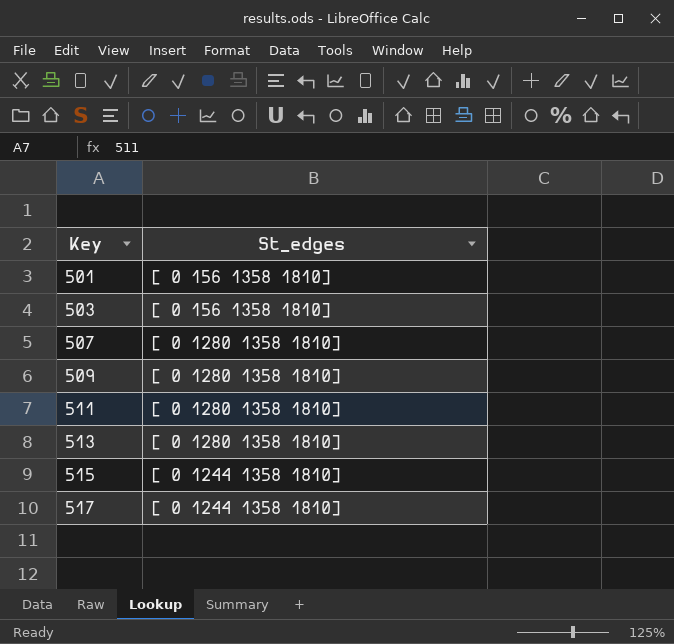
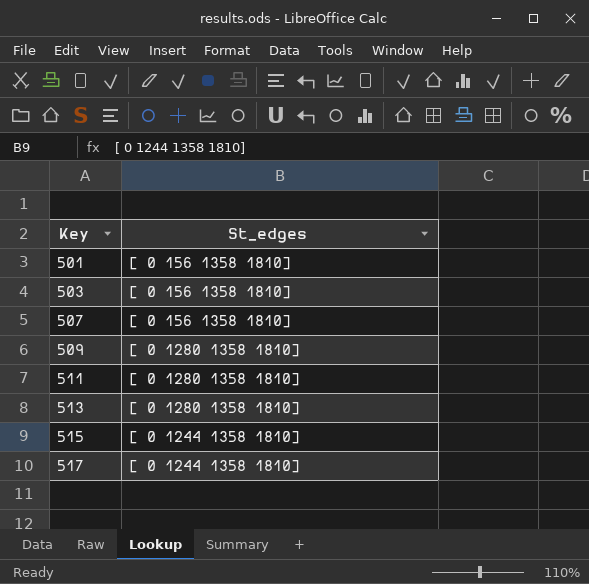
507 | St_edges: [ 0 1280 1358 1810] -> [ 0 156 1358 1810]

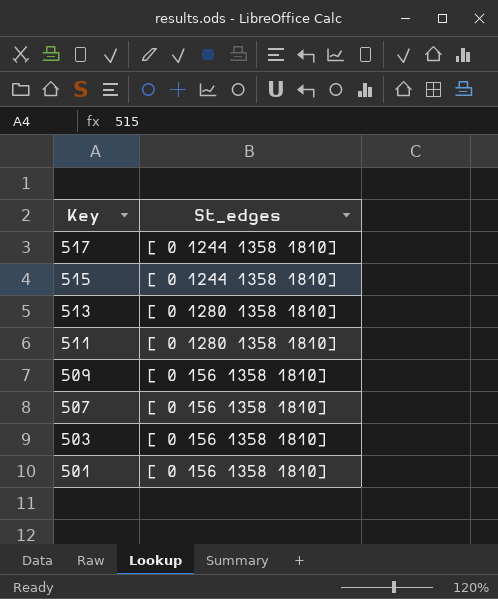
row order: Key ascending -> Key descending
509 | St_edges: [ 0 1280 1358 1810] -> [ 0 156 1358 1810]

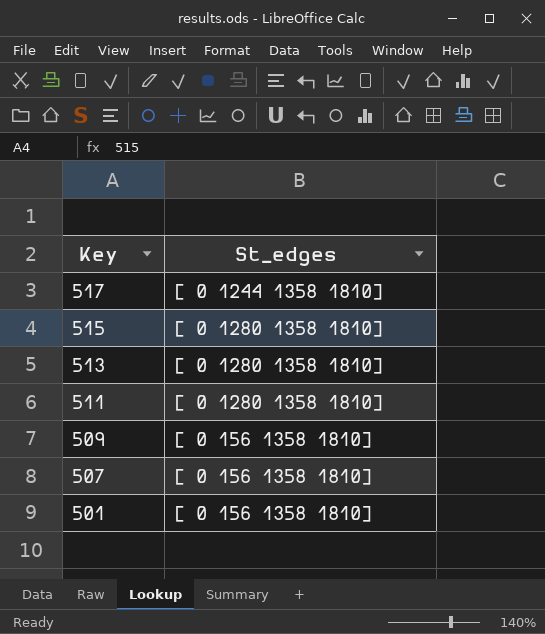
row 503: [ 0 156 1358 1810] -> none
515 | St_edges: [ 0 1244 1358 1810] -> [ 0 1280 1358 1810]

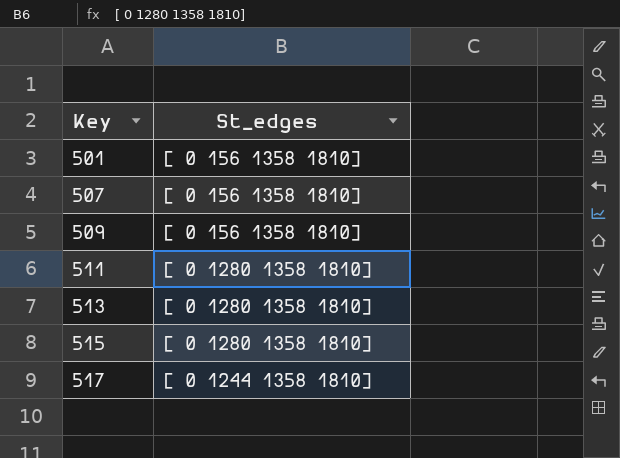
row order: Key descending -> Key ascending

